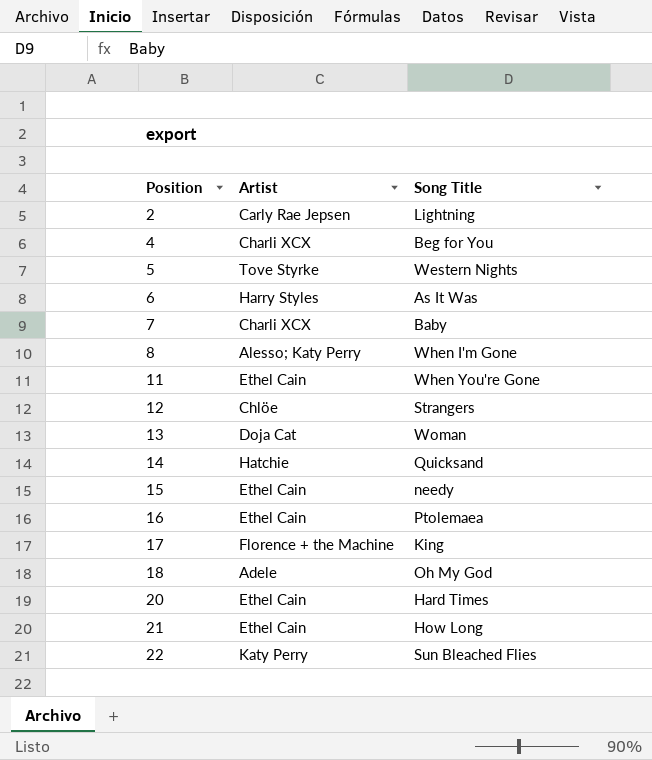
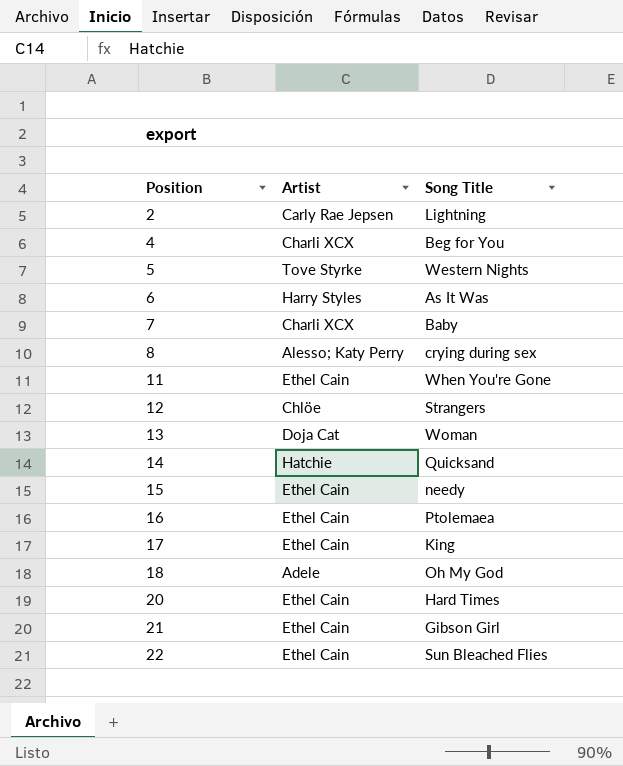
8 | Song Title: When I'm Gone -> crying during sex
17 | Artist: Florence + the Machine -> Ethel Cain
21 | Song Title: How Long -> Gibson Girl
22 | Artist: Katy Perry -> Ethel Cain

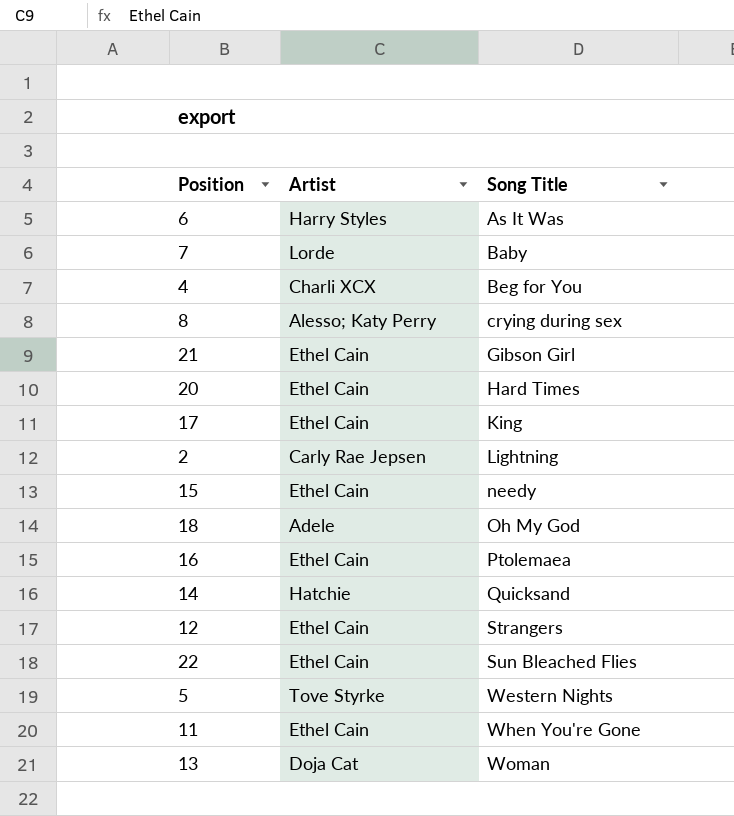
row order: Position ascending -> Song Title ascending
7 | Artist: Charli XCX -> Lorde
12 | Artist: Chlöe -> Ethel Cain

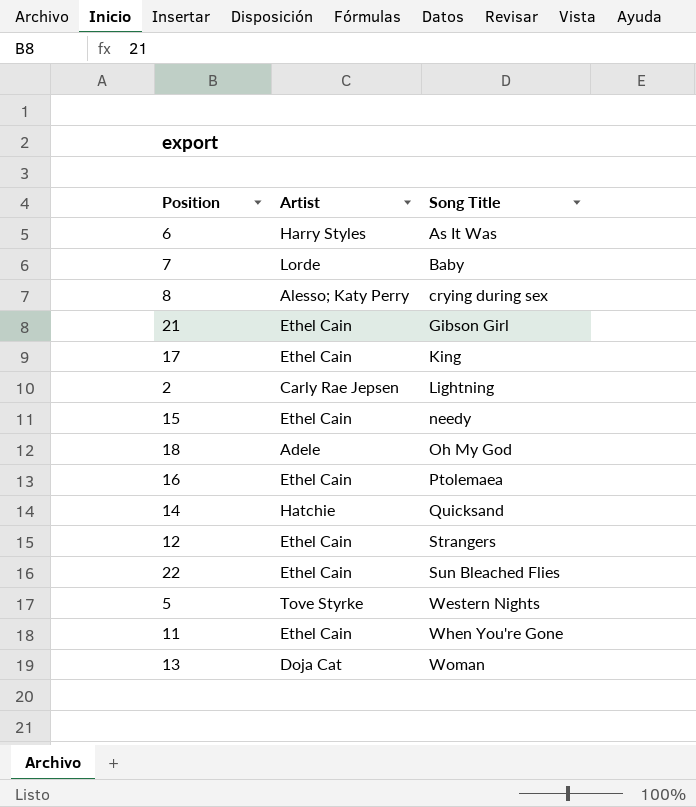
row 4: Charli XCX | Beg for You -> none
row 20: Ethel Cain | Hard Times -> none

